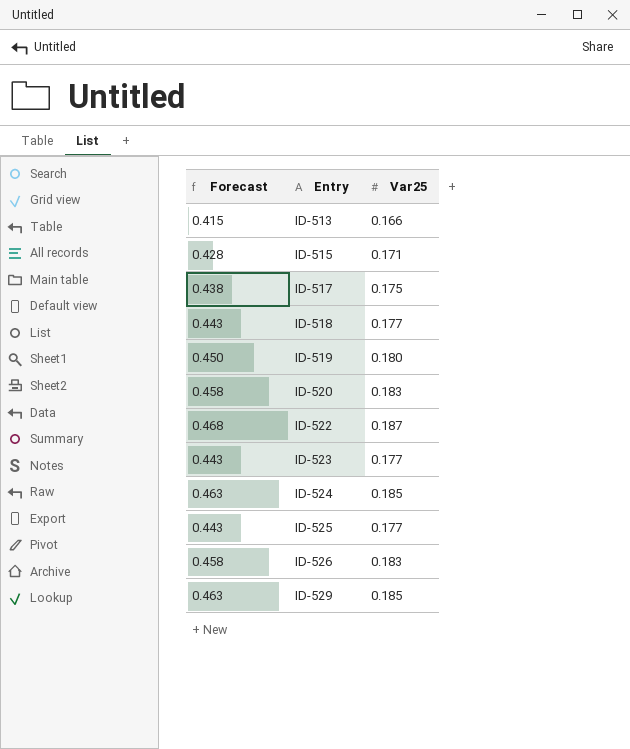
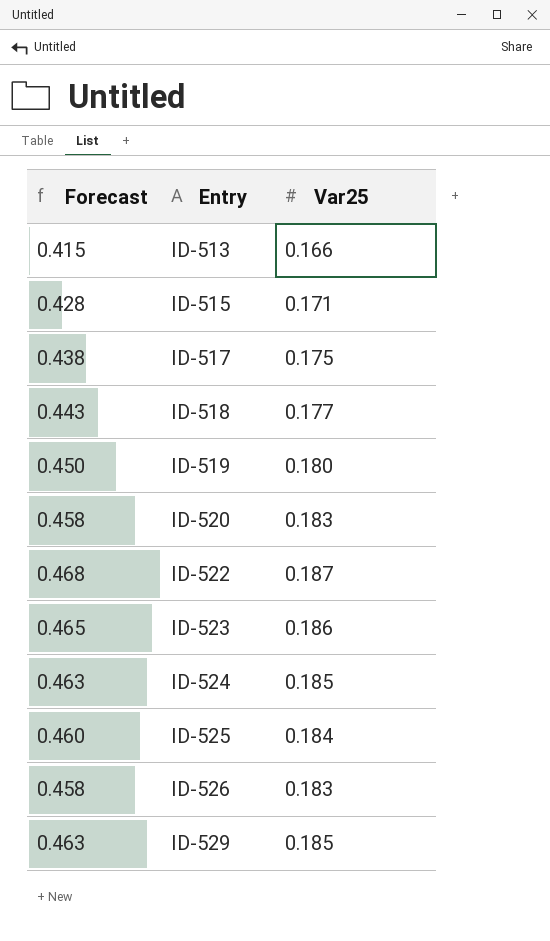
ID-523 | Forecast: 0.443 -> 0.465
ID-523 | Var25: 0.177 -> 0.186
ID-525 | Forecast: 0.443 -> 0.460
ID-525 | Var25: 0.177 -> 0.184

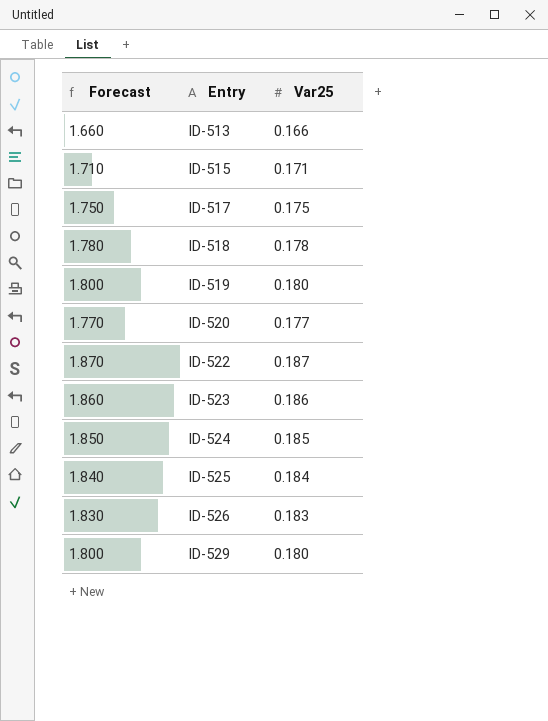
column Forecast | formula: [Var25] * 2.5 -> [Var25] * 10
ID-518 | Var25: 0.177 -> 0.178
ID-520 | Var25: 0.183 -> 0.177
ID-529 | Var25: 0.185 -> 0.180

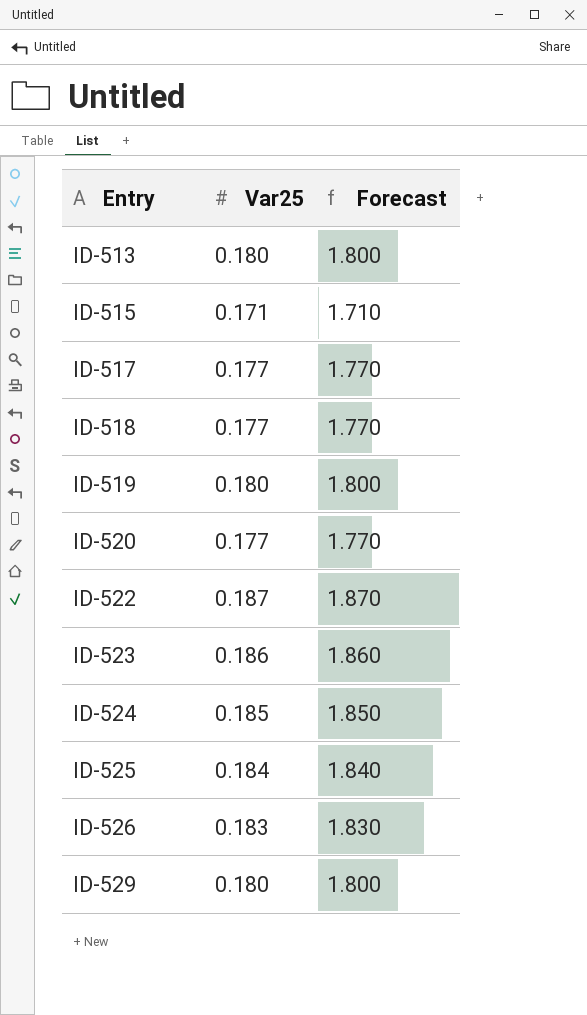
column Forecast | position: 1 -> 3
ID-513 | Var25: 0.166 -> 0.180
ID-513 | Forecast: 1.660 -> 1.800
ID-517 | Var25: 0.175 -> 0.177
ID-517 | Forecast: 1.750 -> 1.770
ID-518 | Var25: 0.178 -> 0.177
ID-518 | Forecast: 1.780 -> 1.770

